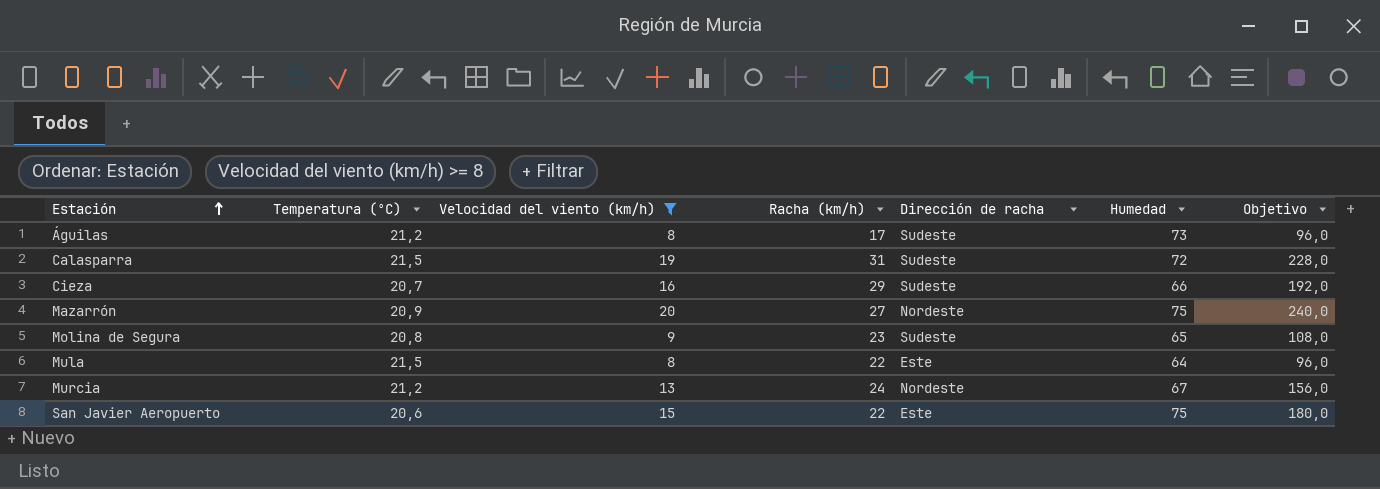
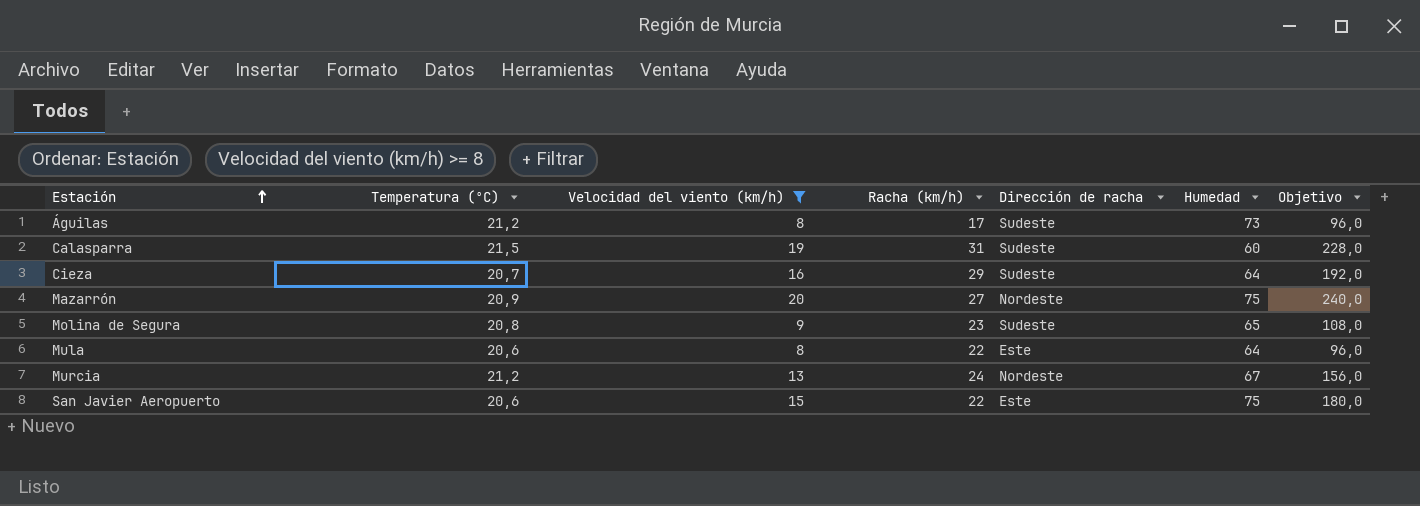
Calasparra | Humedad: 72 -> 60
Cieza | Humedad: 66 -> 64
Mula | Temperatura (ºC): 21,5 -> 20,6

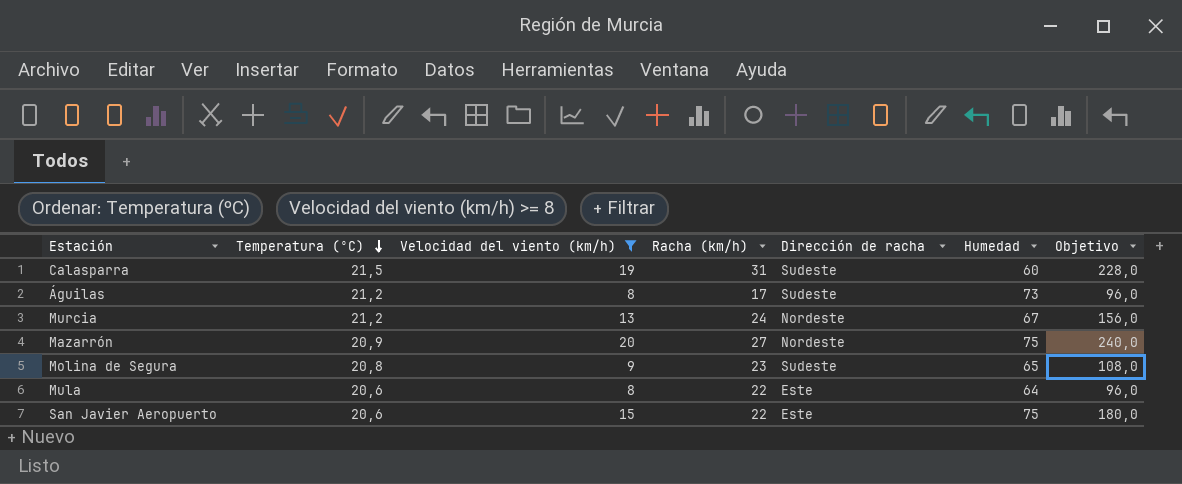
row order: Estación ascending -> Temperatura (ºC) descending
row Cieza: 20,7 | 16 | 29 | Sudeste | 64 | 192,0 -> none

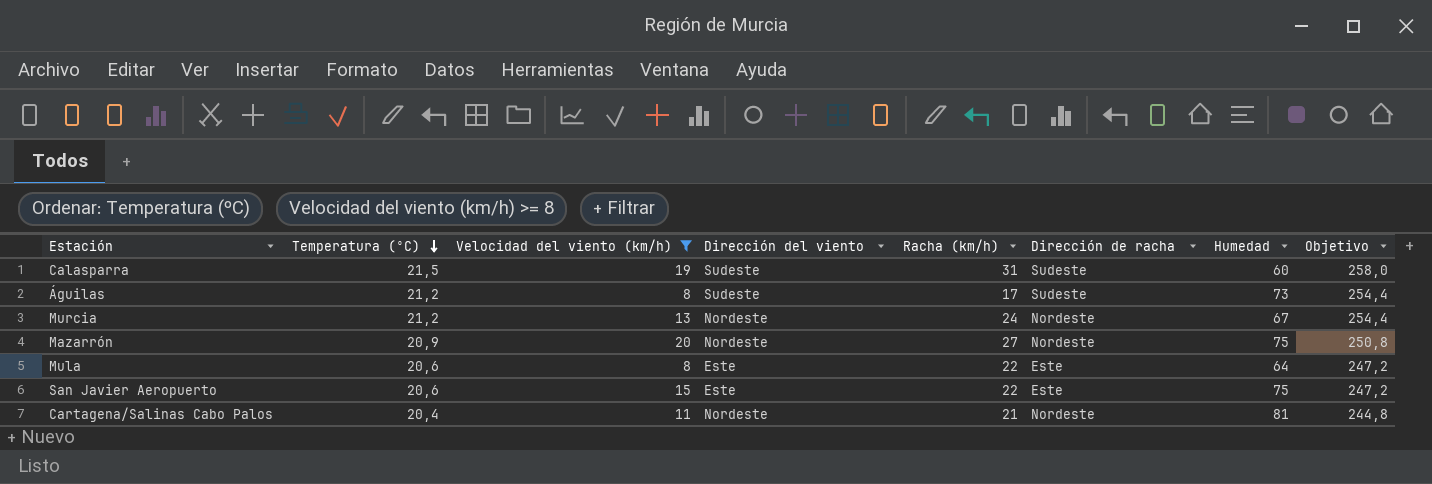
column Dirección del viento | position: none -> 4
column Objetivo | formula: [Velocidad del viento (km/h)] * 12 -> [Temperatura (ºC)] * 12
row Molina de Segura: 20,8 | 9 | 23 | Sudeste | 65 | 108,0 -> none
row Cartagena/Salinas Cabo Palos: none -> 20,4 | 11 | Nordeste | 21 | Nordeste | 81 | 244,8

